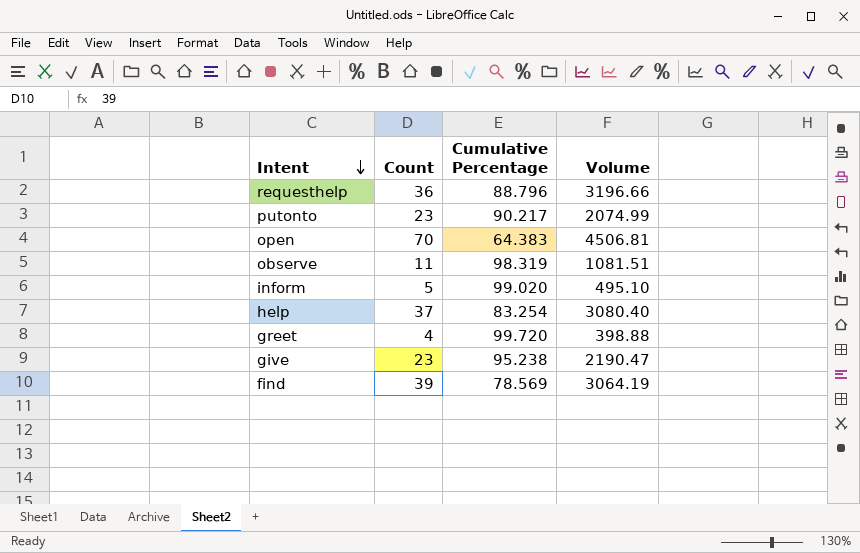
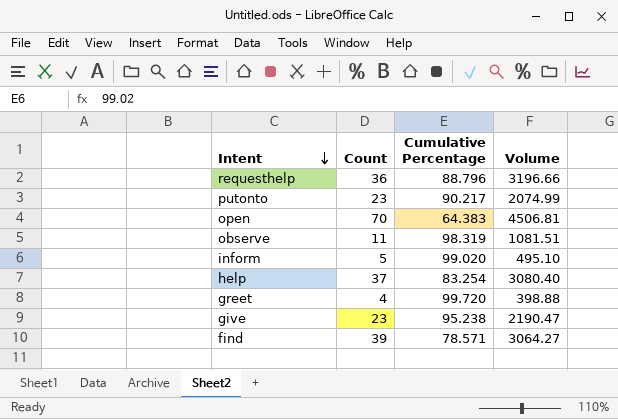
find | Cumulative Percentage: 78.569 -> 78.571
find | Volume: 3064.19 -> 3064.27

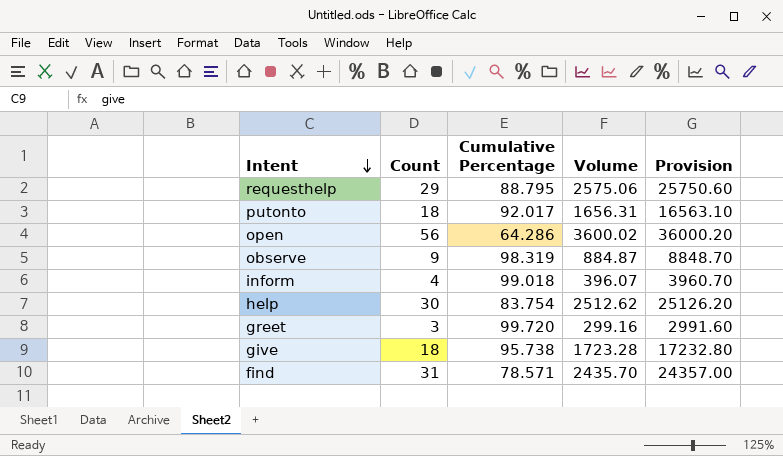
column Provision | formula: none -> [Volume] * 10
requesthelp | Count: 36 -> 29
requesthelp | Cumulative Percentage: 88.796 -> 88.795
requesthelp | Volume: 3196.66 -> 2575.06
putonto | Count: 23 -> 18
putonto | Cumulative Percentage: 90.217 -> 92.017
putonto | Volume: 2074.99 -> 1656.31
open | Count: 70 -> 56
open | Cumulative Percentage: 64.383 -> 64.286
open | Volume: 4506.81 -> 3600.02
observe | Count: 11 -> 9
observe | Volume: 1081.51 -> 884.87
inform | Count: 5 -> 4
inform | Cumulative Percentage: 99.020 -> 99.018
inform | Volume: 495.10 -> 396.07
help | Count: 37 -> 30
help | Cumulative Percentage: 83.254 -> 83.754
help | Volume: 3080.40 -> 2512.62
greet | Count: 4 -> 3
greet | Volume: 398.88 -> 299.16
give | Count: 23 -> 18
give | Cumulative Percentage: 95.238 -> 95.738
give | Volume: 2190.47 -> 1723.28
find | Count: 39 -> 31
find | Volume: 3064.27 -> 2435.70

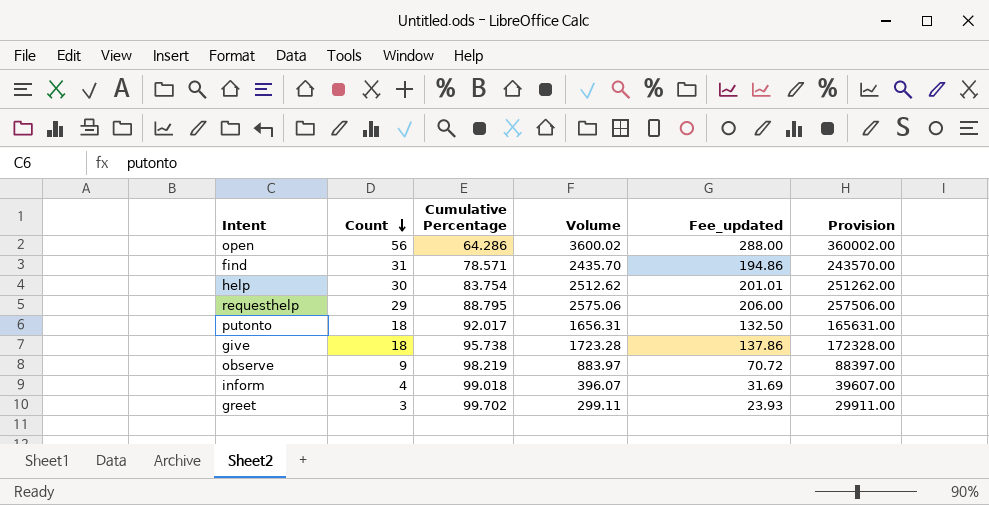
row order: Intent descending -> Count descending
column Fee_updated | formula: none -> [Volume] * 0.08
column Provision | formula: [Volume] * 10 -> [Volume] * 100
observe | Cumulative Percentage: 98.319 -> 98.219
observe | Volume: 884.87 -> 883.97
greet | Cumulative Percentage: 99.720 -> 99.702
greet | Volume: 299.16 -> 299.11

